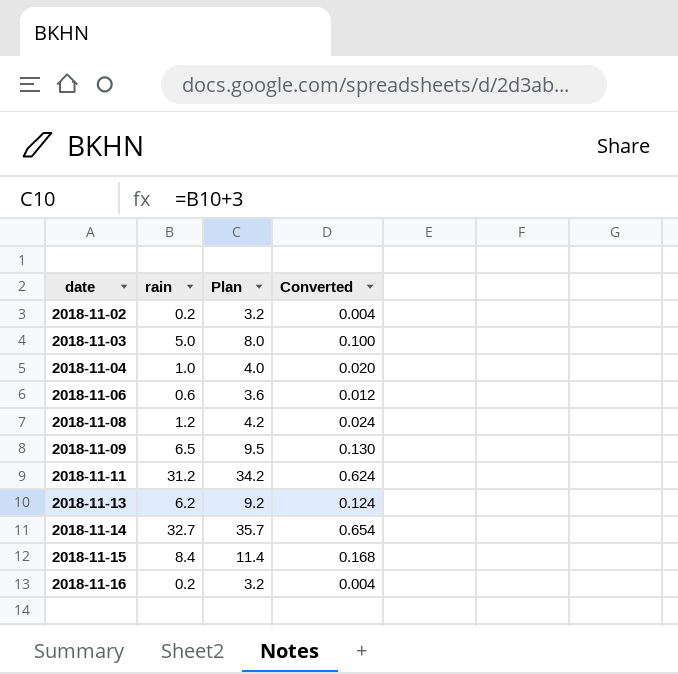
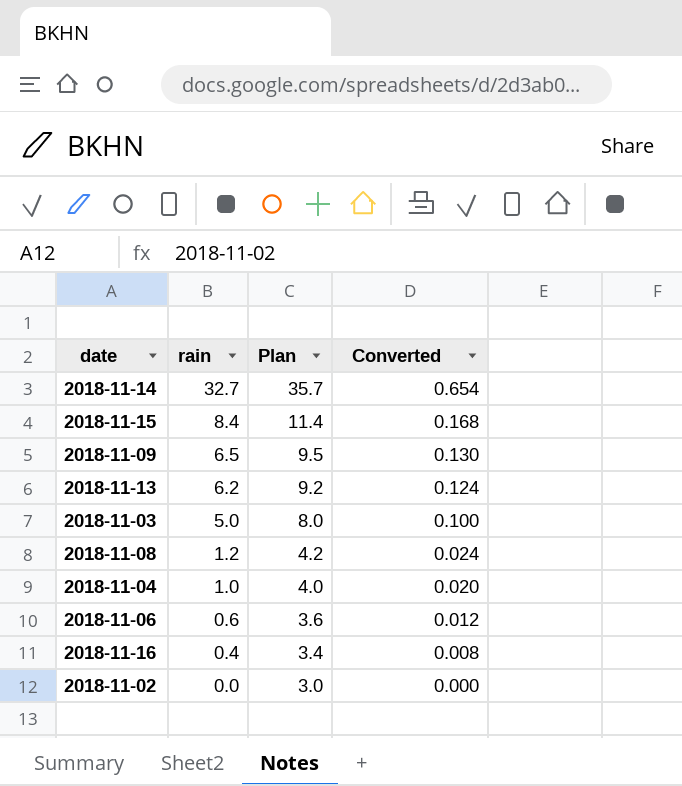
row order: date ascending -> rain descending
row 2018-11-11: 31.2 | 34.2 | 0.624 -> none
2018-11-16 | rain: 0.2 -> 0.4
2018-11-16 | Plan: 3.2 -> 3.4
2018-11-16 | Converted: 0.004 -> 0.008
2018-11-02 | rain: 0.2 -> 0.0
2018-11-02 | Plan: 3.2 -> 3.0
2018-11-02 | Converted: 0.004 -> 0.000

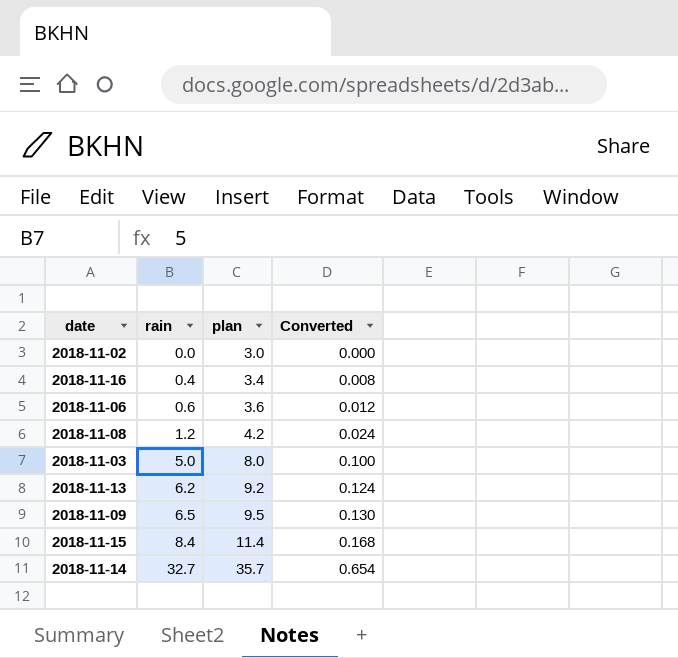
row order: rain descending -> rain ascending
column name: Plan -> plan
row 2018-11-04: 1.0 | 4.0 | 0.020 -> none

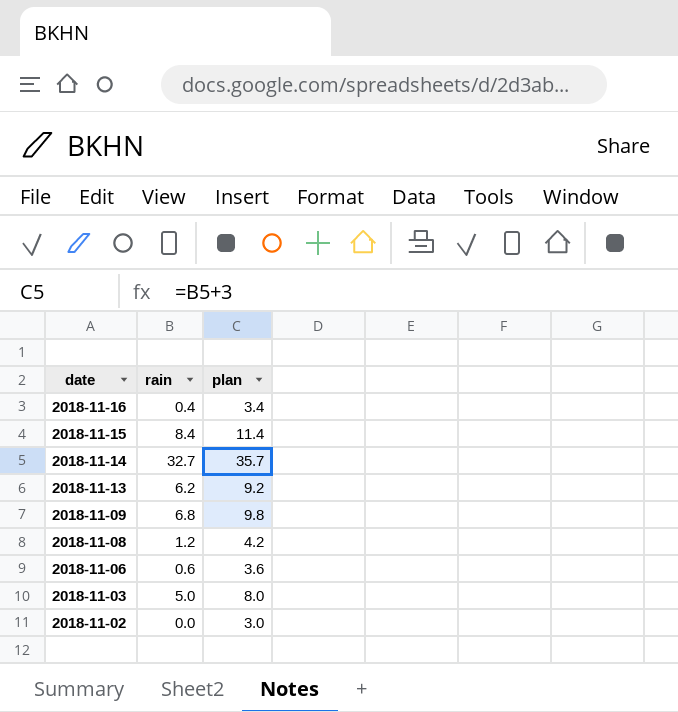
row order: rain ascending -> date descending
column Converted | formula: [rain] * 0.02 -> none
2018-11-09 | rain: 6.5 -> 6.8
2018-11-09 | plan: 9.5 -> 9.8

